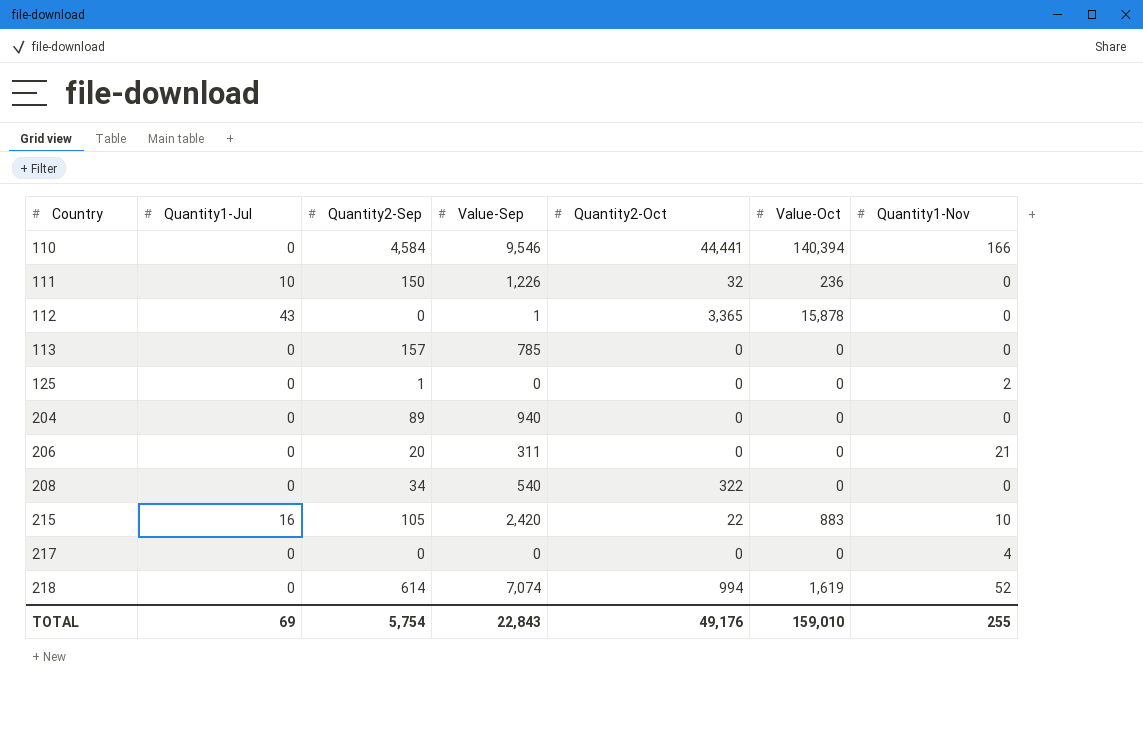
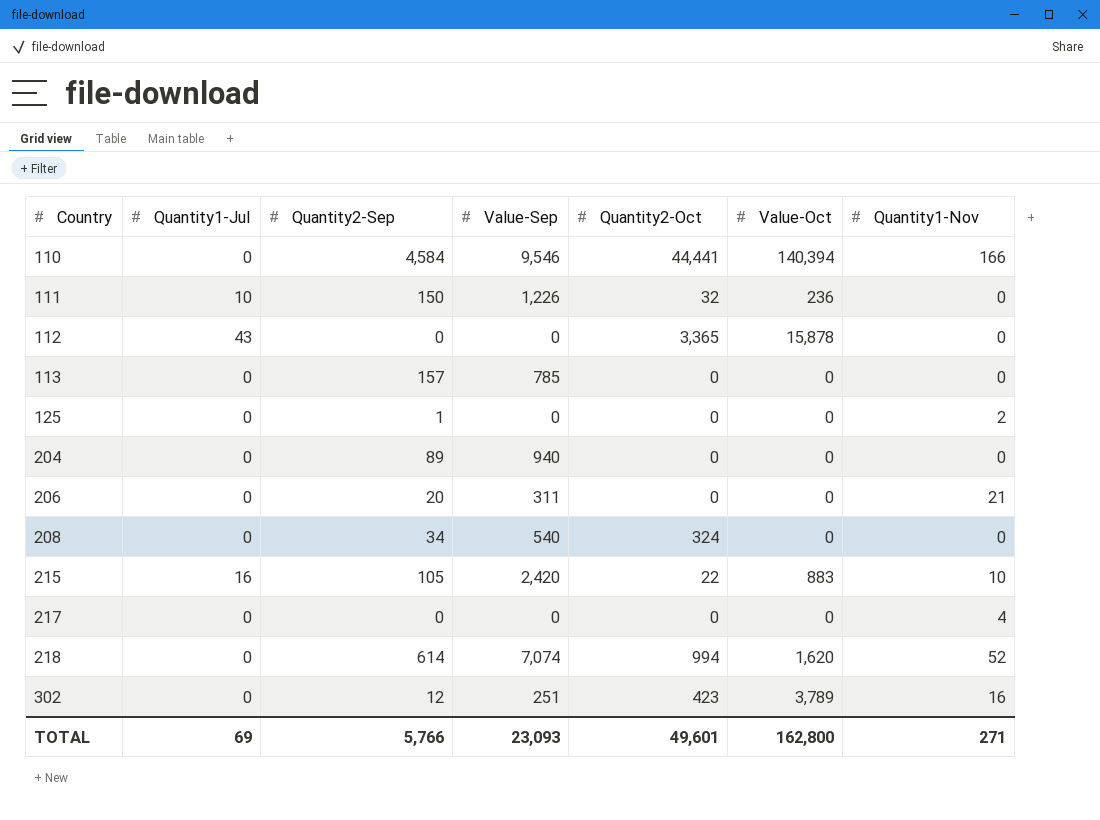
112 | Value-Sep: 1 -> 0
208 | Quantity2-Oct: 322 -> 324
218 | Value-Oct: 1,619 -> 1,620
row 302: none -> 0 | 12 | 251 | 423 | 3,789 | 16
TOTAL | Quantity2-Sep: 5,754 -> 5,766
TOTAL | Value-Sep: 22,843 -> 23,093
TOTAL | Quantity2-Oct: 49,176 -> 49,601
TOTAL | Value-Oct: 159,010 -> 162,800
TOTAL | Quantity1-Nov: 255 -> 271

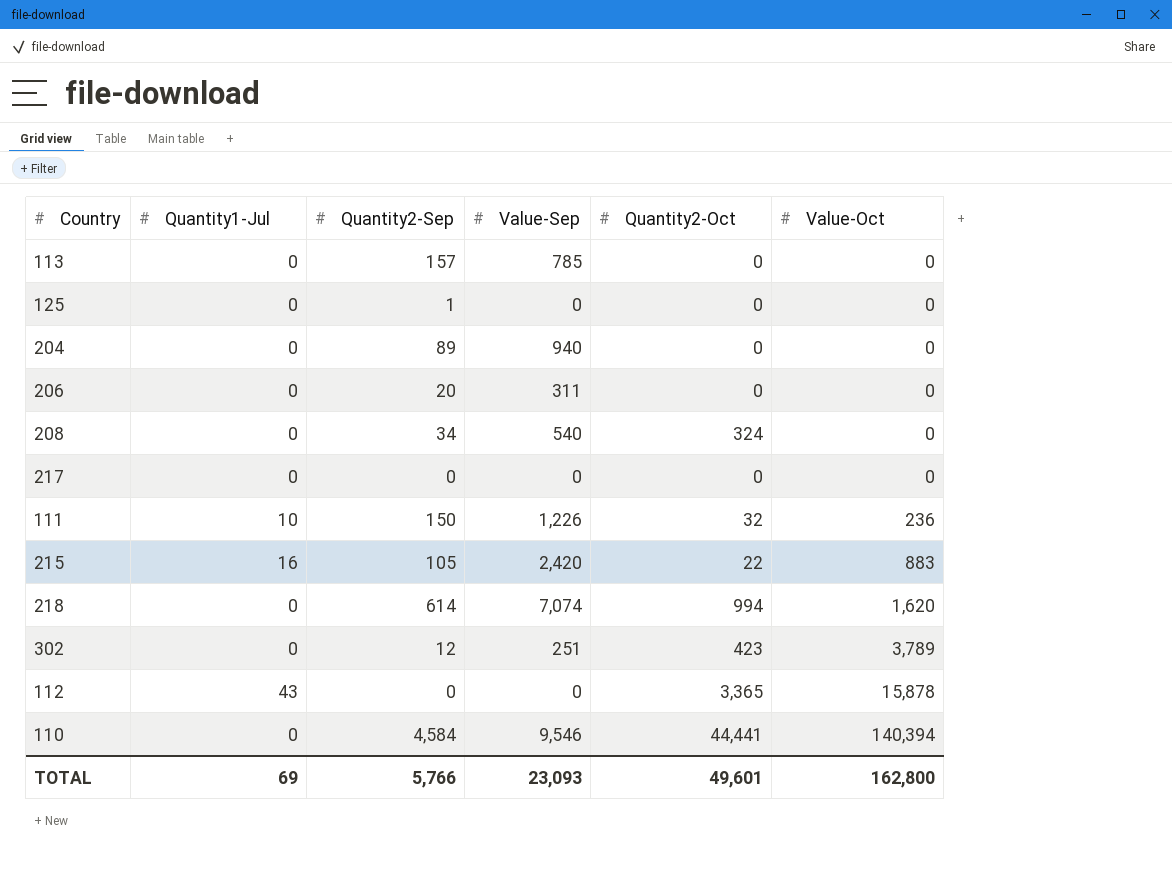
row order: Country ascending -> Value-Oct ascending
column Quantity1-Nov | position: 7 -> none

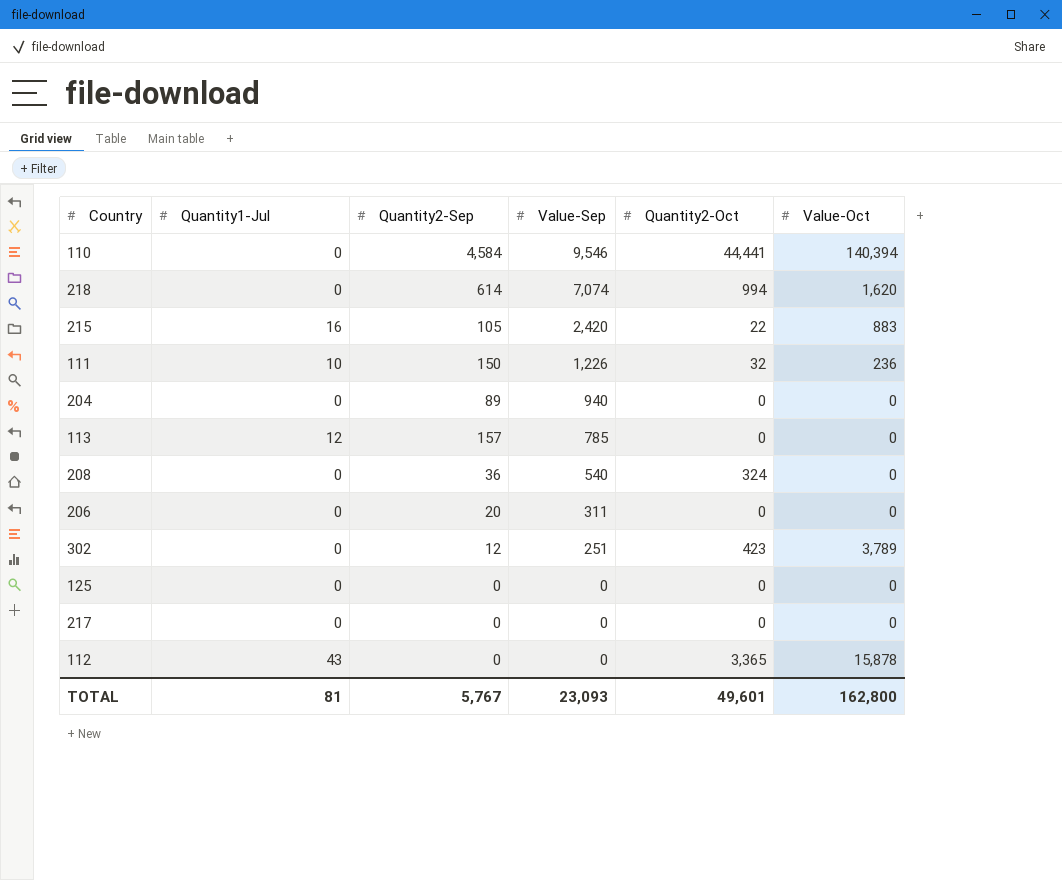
row order: Value-Oct ascending -> Value-Sep descending
113 | Quantity1-Jul: 0 -> 12
208 | Quantity2-Sep: 34 -> 36
125 | Quantity2-Sep: 1 -> 0
TOTAL | Quantity1-Jul: 69 -> 81
TOTAL | Quantity2-Sep: 5,766 -> 5,767

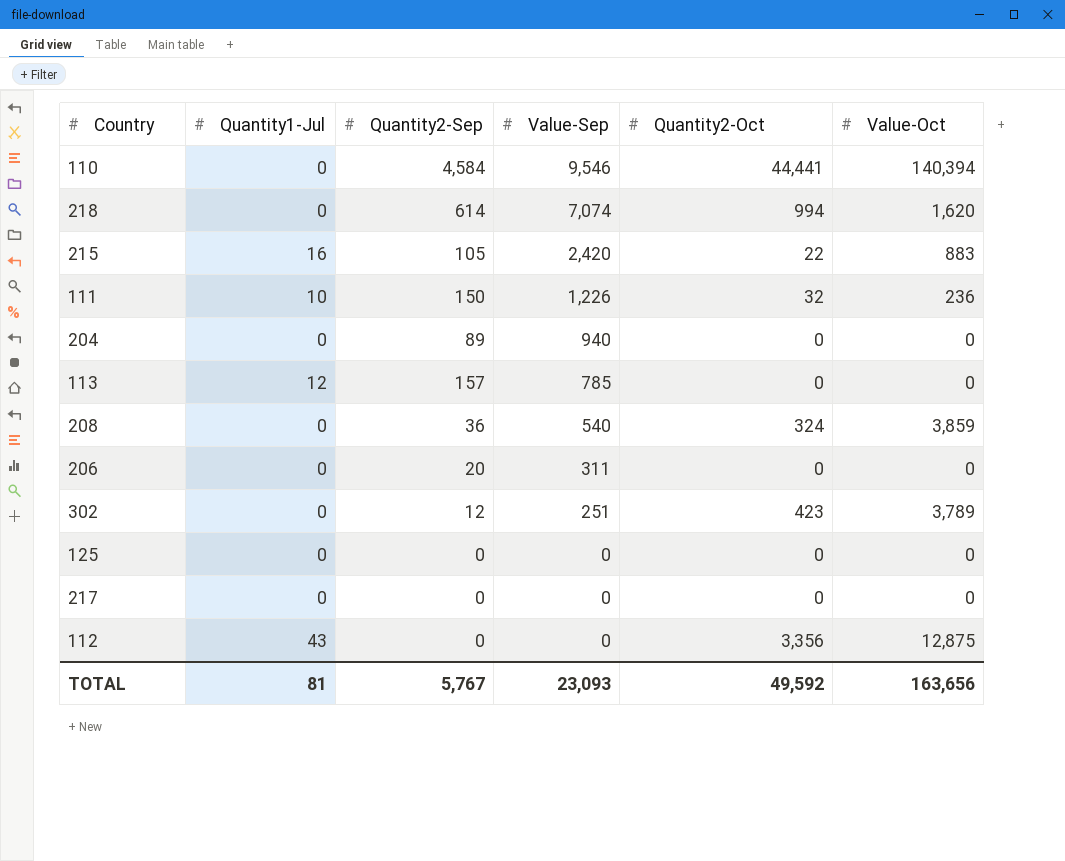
208 | Value-Oct: 0 -> 3,859
112 | Quantity2-Oct: 3,365 -> 3,356
112 | Value-Oct: 15,878 -> 12,875
TOTAL | Quantity2-Oct: 49,601 -> 49,592
TOTAL | Value-Oct: 162,800 -> 163,656

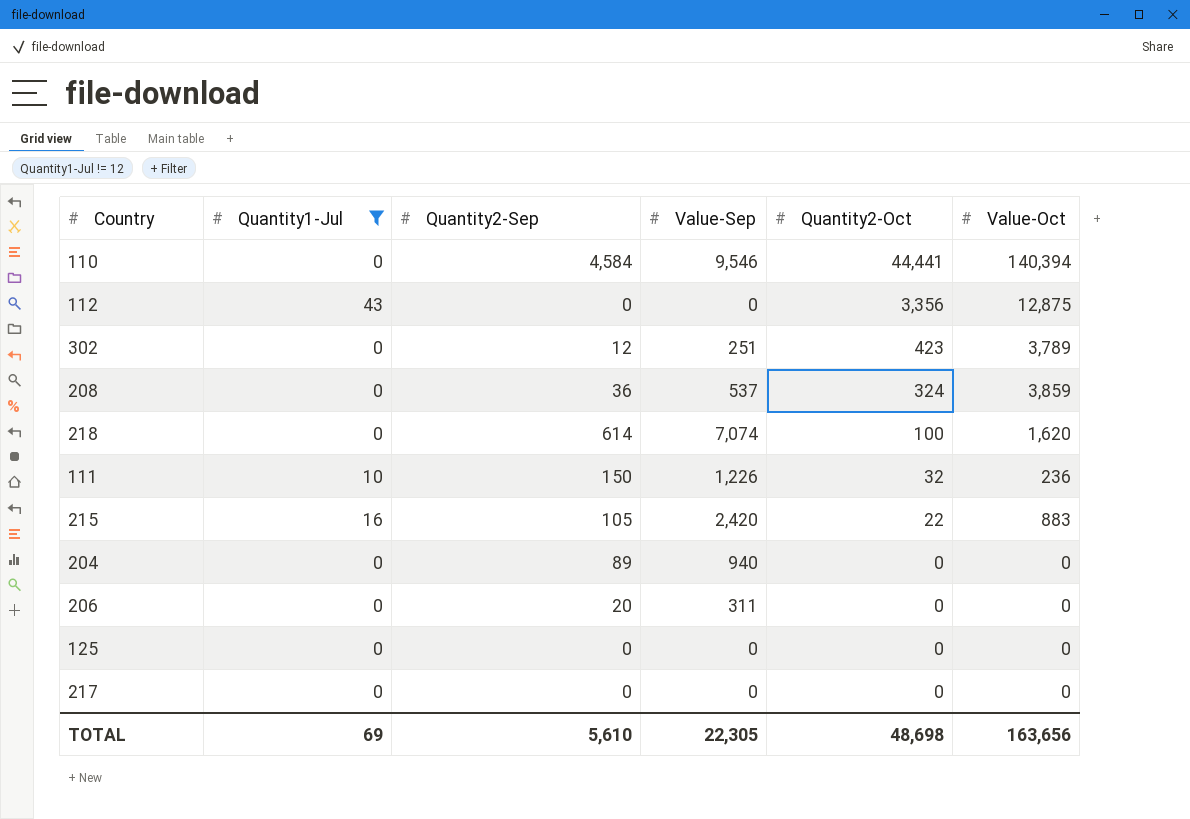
filter: none -> Quantity1-Jul != 12
row order: Value-Sep descending -> Quantity2-Oct descending
208 | Value-Sep: 540 -> 537
218 | Quantity2-Oct: 994 -> 100
TOTAL | Quantity1-Jul: 81 -> 69
TOTAL | Quantity2-Sep: 5,767 -> 5,610
TOTAL | Value-Sep: 23,093 -> 22,305
TOTAL | Quantity2-Oct: 49,592 -> 48,698

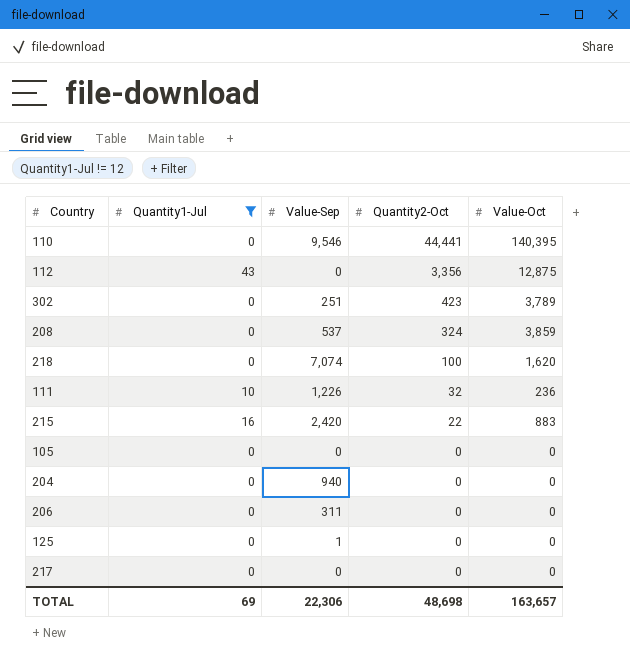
column Quantity2-Sep | position: 3 -> none
110 | Value-Oct: 140,394 -> 140,395
row 105: none -> 0 | 0 | 0 | 0
125 | Value-Sep: 0 -> 1
TOTAL | Value-Sep: 22,305 -> 22,306
TOTAL | Value-Oct: 163,656 -> 163,657

